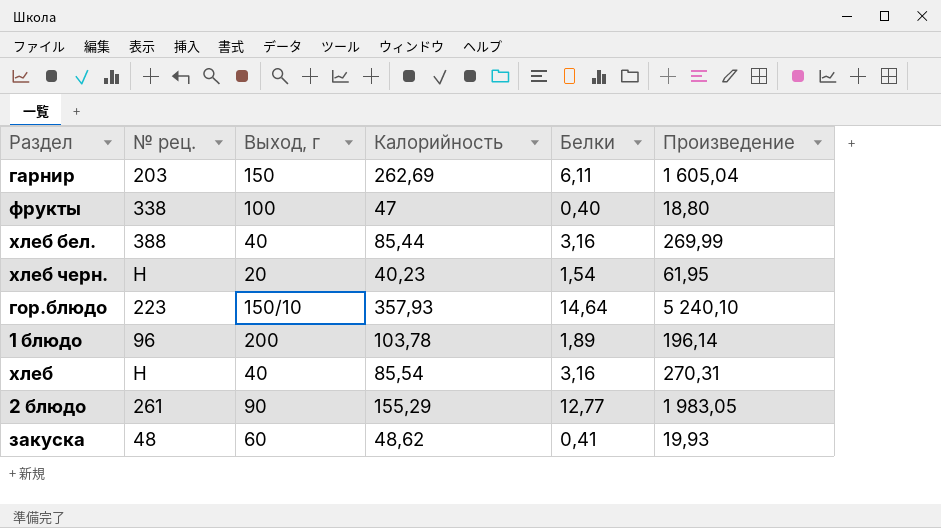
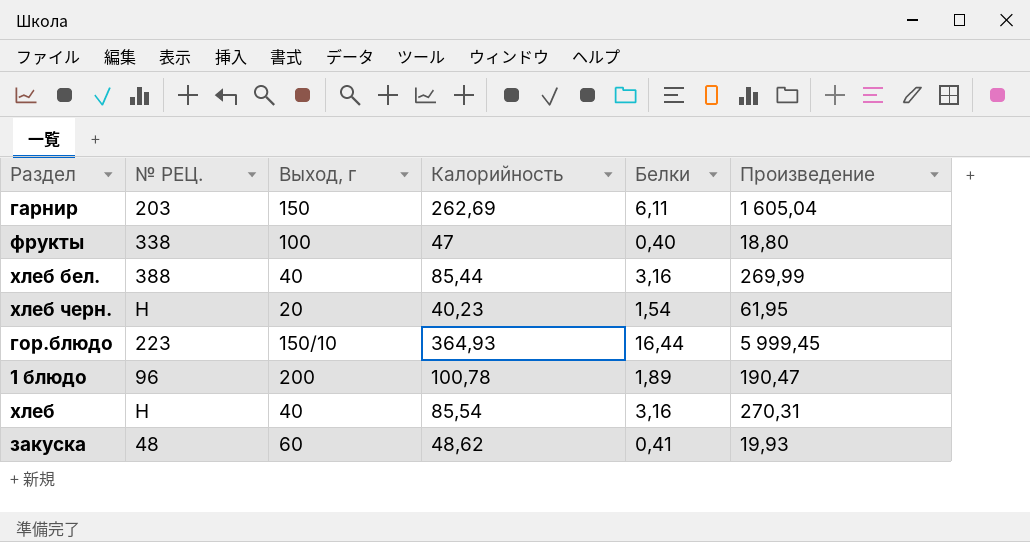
column name: № рец. -> № РЕЦ.
row 2 блюдо: 261 | 90 | 155,29 | 12,77 | 1 983,05 -> none
гор.блюдо | Калорийность: 357,93 -> 364,93
гор.блюдо | Белки: 14,64 -> 16,44
гор.блюдо | Произведение: 5 240,10 -> 5 999,45
1 блюдо | Калорийность: 103,78 -> 100,78
1 блюдо | Произведение: 196,14 -> 190,47

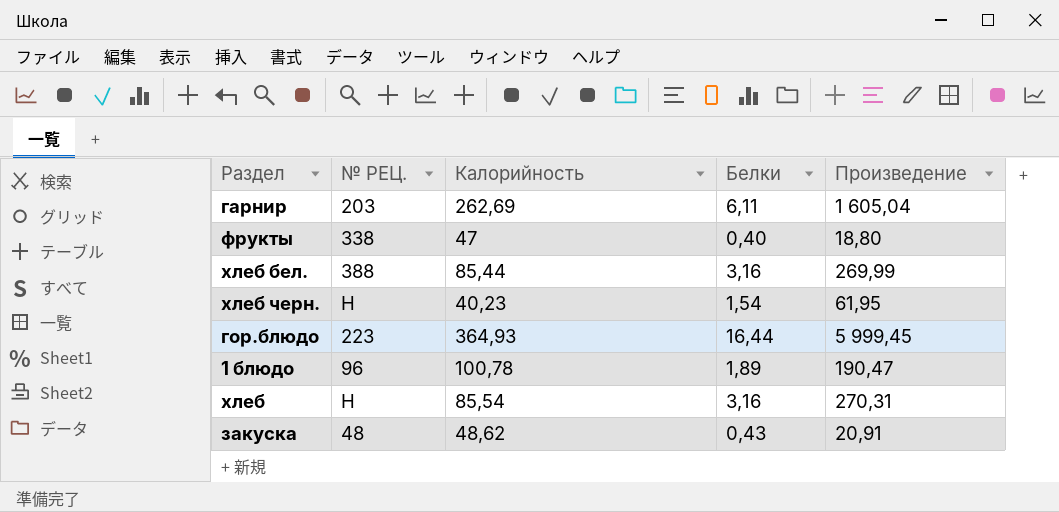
column Выход, г | position: 3 -> none
закуска | Белки: 0,41 -> 0,43
закуска | Произведение: 19,93 -> 20,91

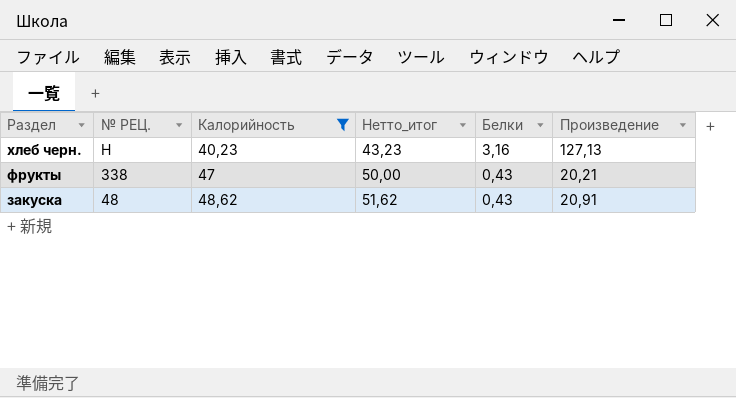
filter: none -> Калорийность <= 48,62
row order: none -> Раздел descending
column Нетто_итог | formula: none -> [Калорийность] + 3
хлеб черн. | Белки: 1,54 -> 3,16
хлеб черн. | Произведение: 61,95 -> 127,13
фрукты | Белки: 0,40 -> 0,43
фрукты | Произведение: 18,80 -> 20,21

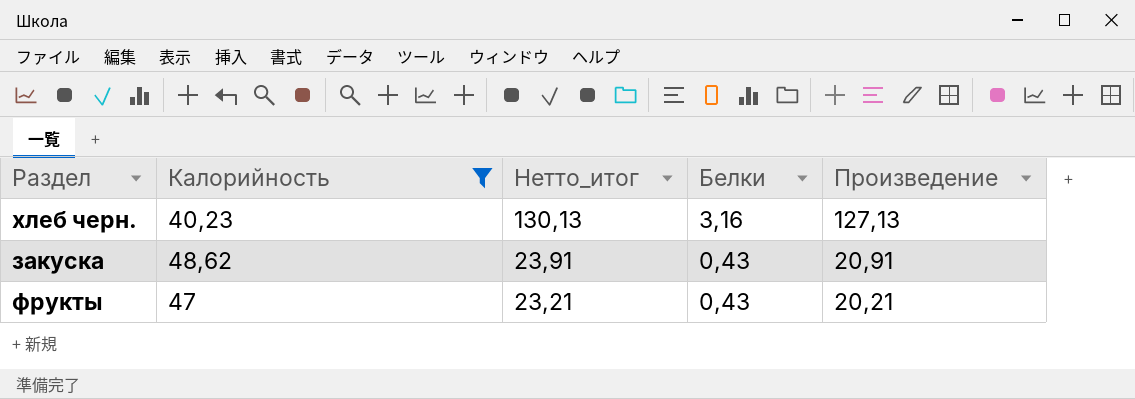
row order: Раздел descending -> Нетто_итог descending
column № РЕЦ. | position: 2 -> none
column Нетто_итог | formula: [Калорийность] + 3 -> [Произведение] + 3

